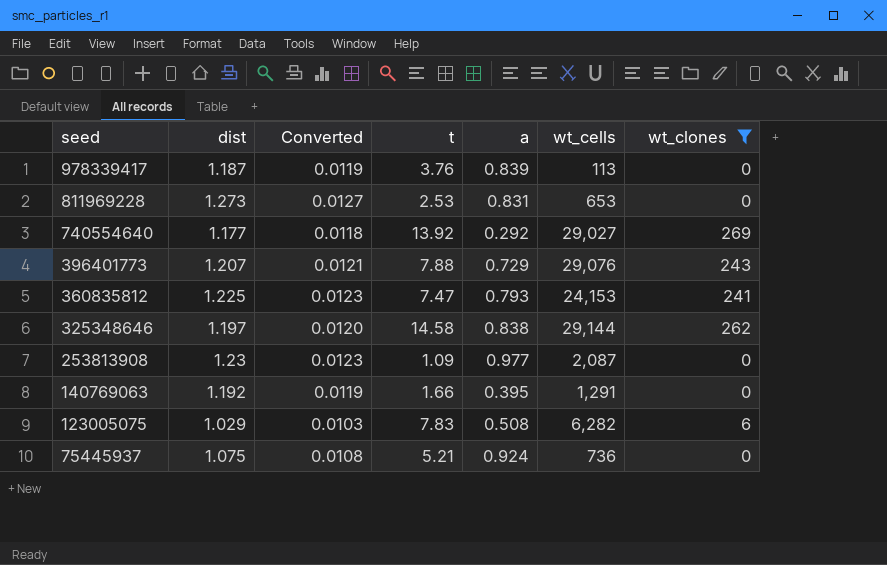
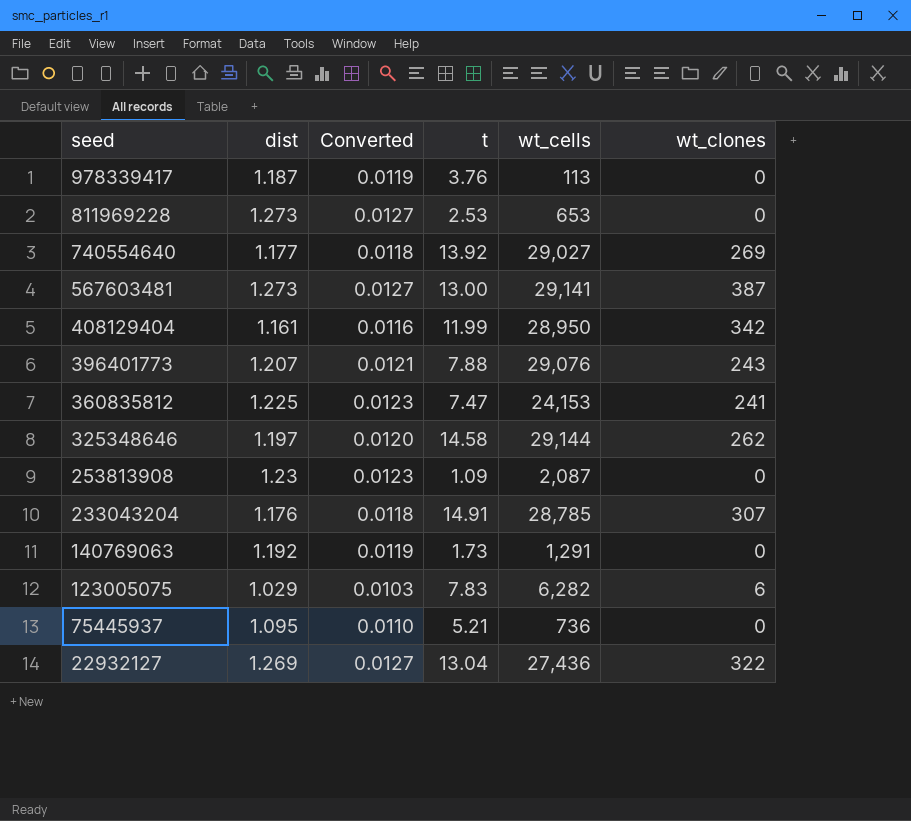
filter: wt_clones <= 269 -> none
column a | position: 5 -> none
140769063 | t: 1.66 -> 1.73
75445937 | dist: 1.075 -> 1.095
75445937 | Converted: 0.0108 -> 0.0110

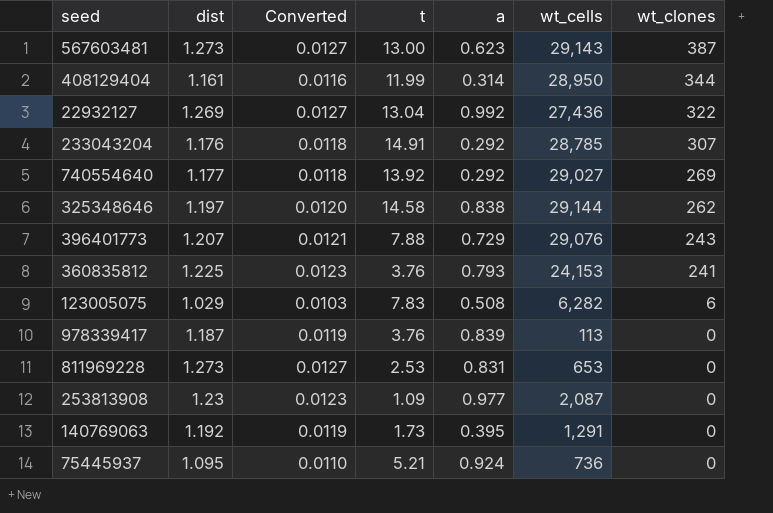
row order: seed descending -> wt_clones descending
column a | position: none -> 5
567603481 | wt_cells: 29,141 -> 29,143
408129404 | wt_clones: 342 -> 344
360835812 | t: 7.47 -> 3.76

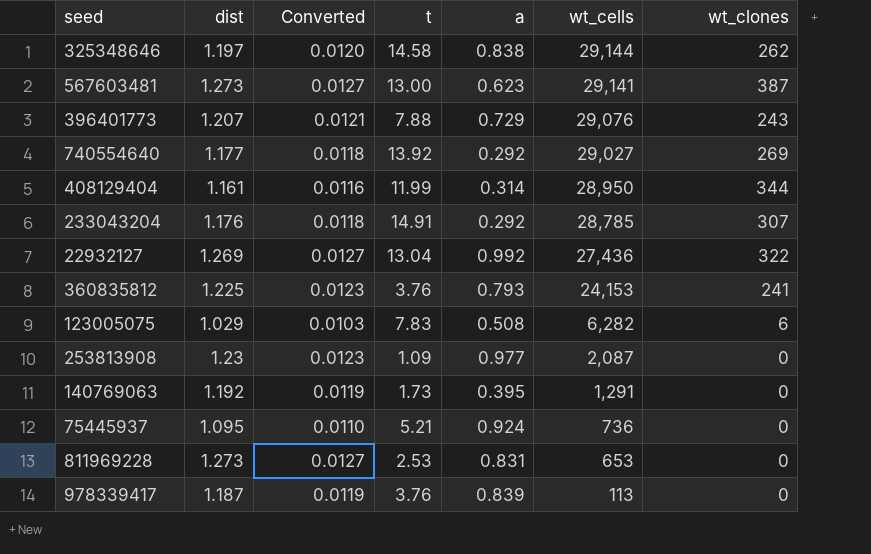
row order: wt_clones descending -> wt_cells descending
567603481 | wt_cells: 29,143 -> 29,141

